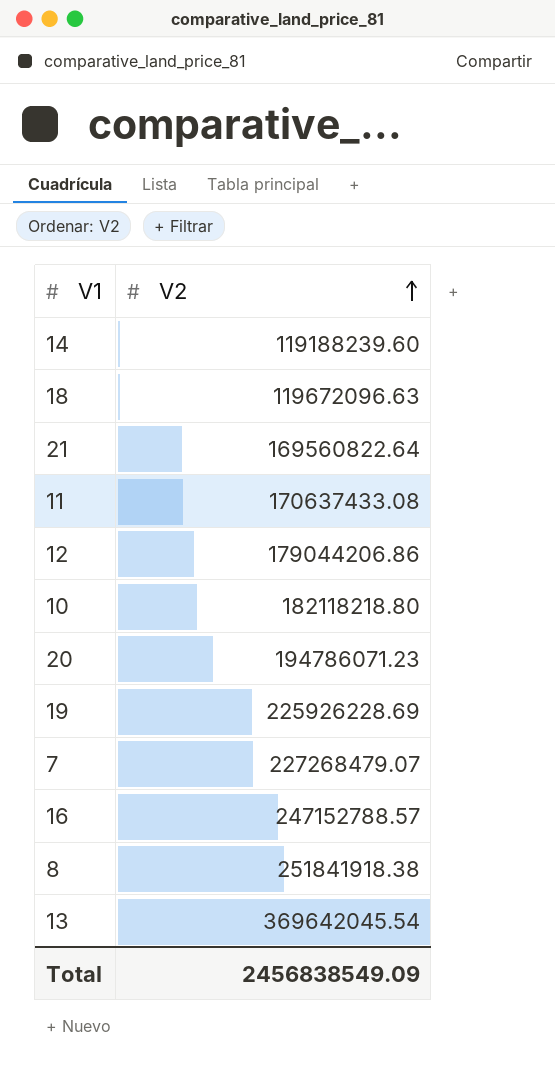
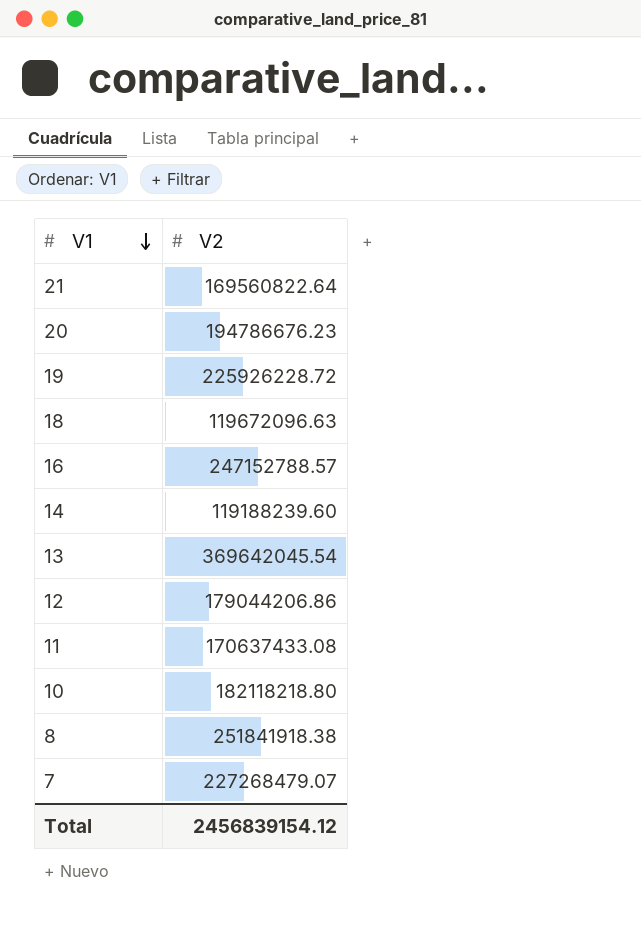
row order: V2 ascending -> V1 descending
20 | V2: 194786071.23 -> 194786676.23
19 | V2: 225926228.69 -> 225926228.72
Total | V2: 2456838549.09 -> 2456839154.12

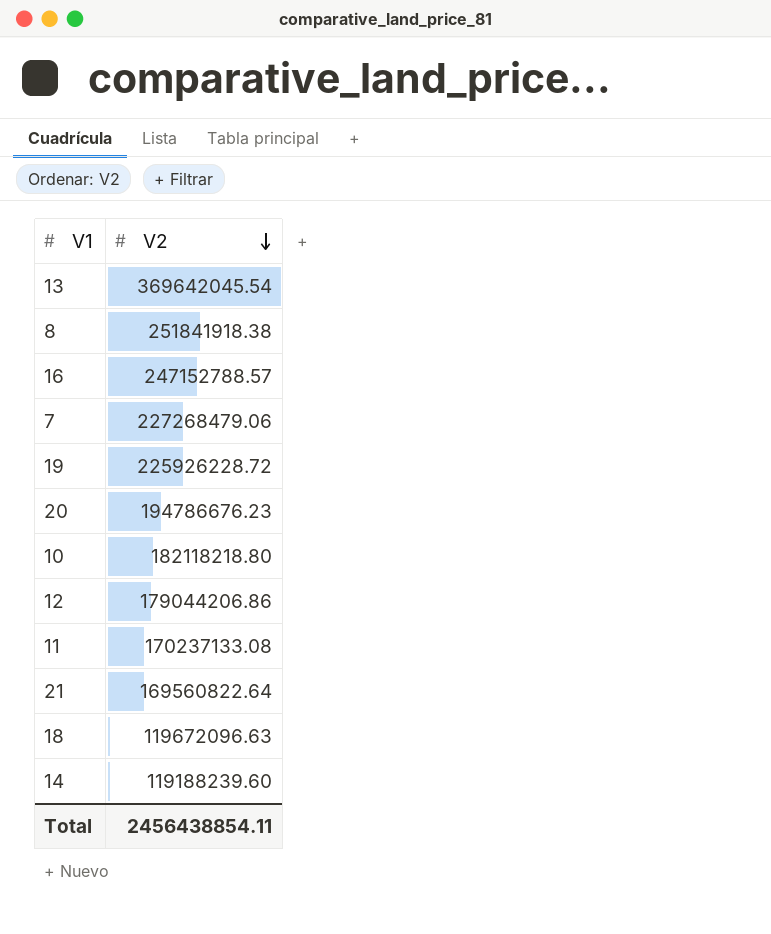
row order: V1 descending -> V2 descending
7 | V2: 227268479.07 -> 227268479.06
11 | V2: 170637433.08 -> 170237133.08
Total | V2: 2456839154.12 -> 2456438854.11

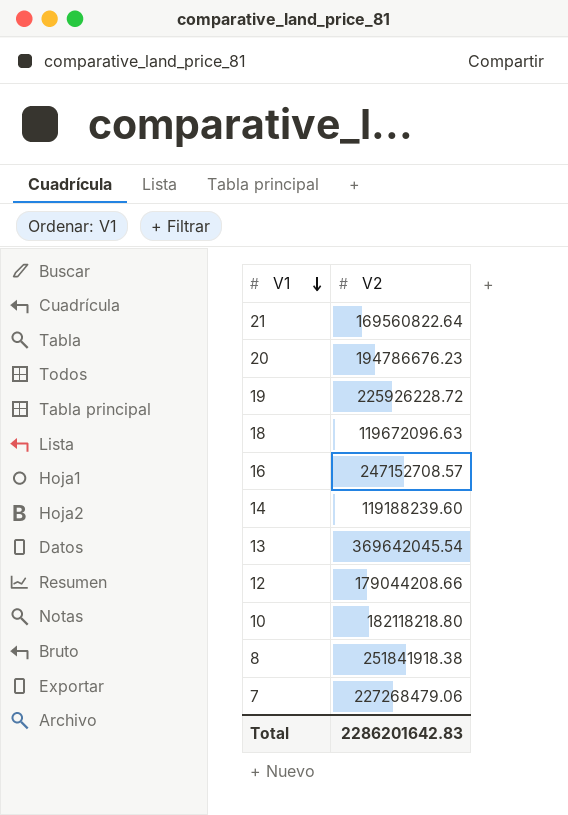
row order: V2 descending -> V1 descending
row 11: 170237133.08 -> none
16 | V2: 247152788.57 -> 247152708.57
12 | V2: 179044206.86 -> 179044208.66
Total | V2: 2456438854.11 -> 2286201642.83

